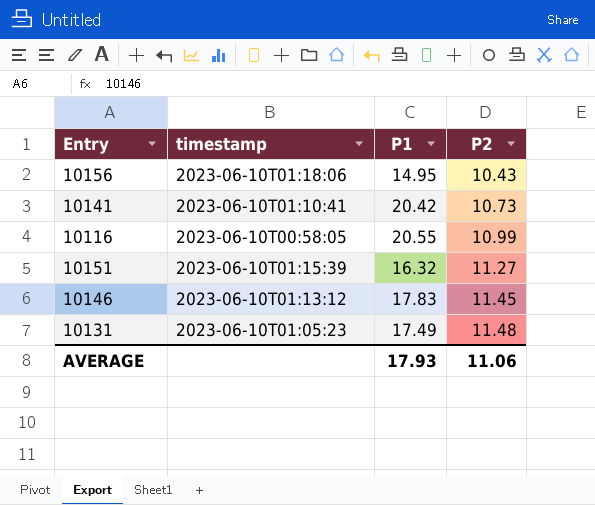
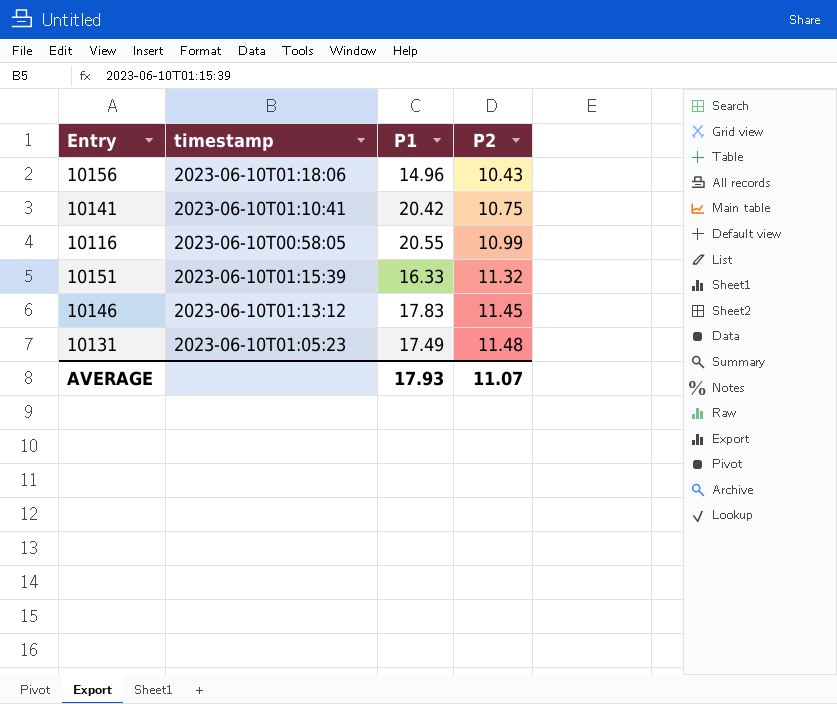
10156 | P1: 14.95 -> 14.96
10141 | P2: 10.73 -> 10.75
10151 | P1: 16.32 -> 16.33
10151 | P2: 11.27 -> 11.32
AVERAGE | P2: 11.06 -> 11.07

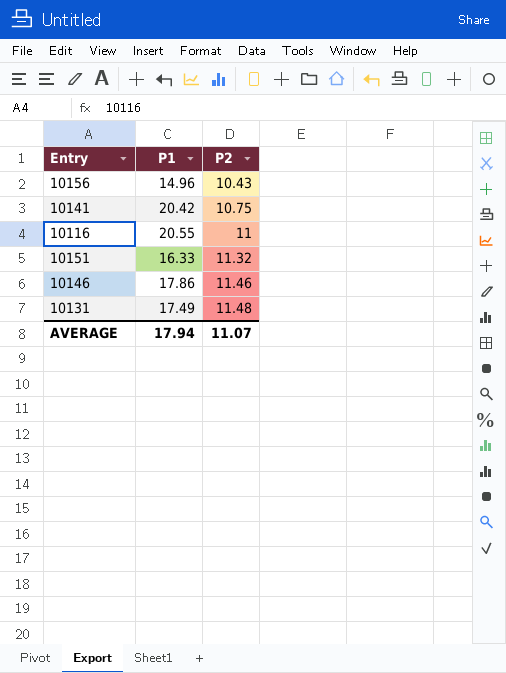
column timestamp | position: 2 -> none
10116 | P2: 10.99 -> 11
10146 | P1: 17.83 -> 17.86
10146 | P2: 11.45 -> 11.46
AVERAGE | P1: 17.93 -> 17.94

